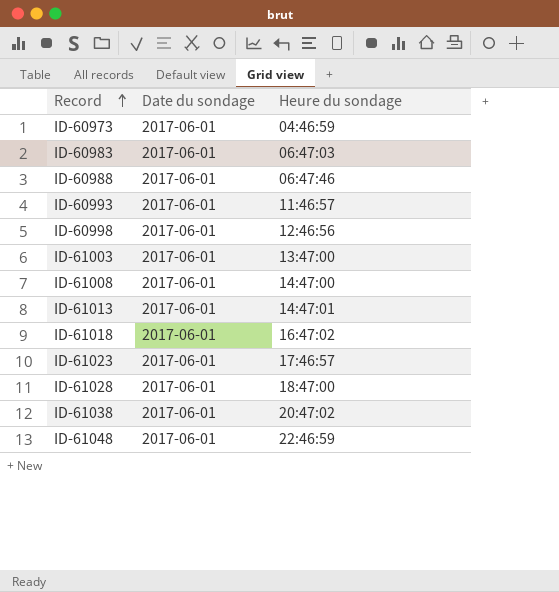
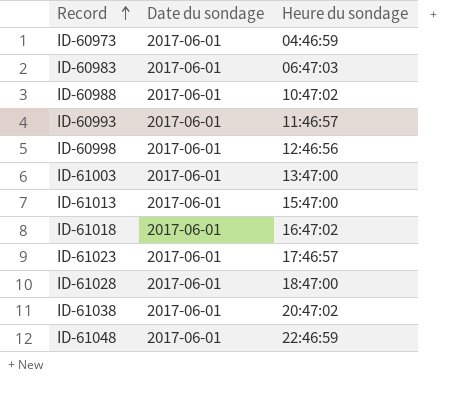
row ID-61008: 2017-06-01 | 14:47:00 -> none
ID-60988 | Heure du sondage: 06:47:46 -> 10:47:02
ID-61013 | Heure du sondage: 14:47:01 -> 15:47:00

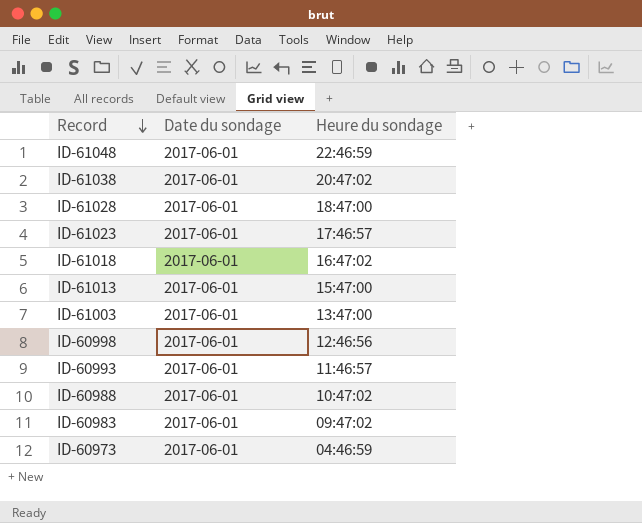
row order: Record ascending -> Record descending
ID-60983 | Heure du sondage: 06:47:03 -> 09:47:02

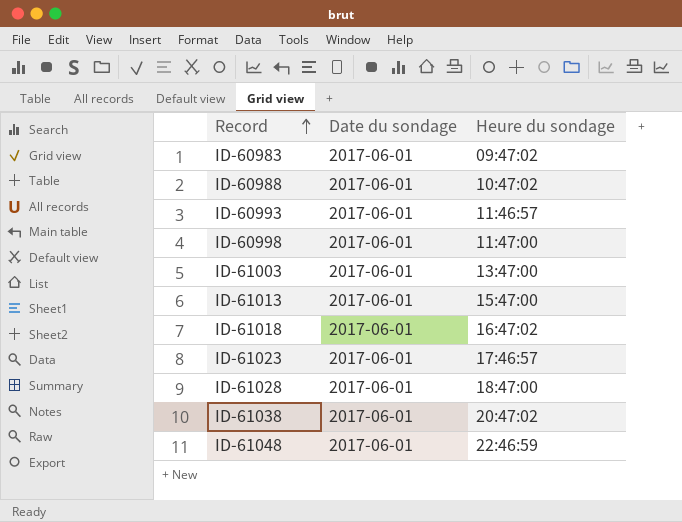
row order: Record descending -> Record ascending
row ID-60973: 2017-06-01 | 04:46:59 -> none
ID-60998 | Heure du sondage: 12:46:56 -> 11:47:00

